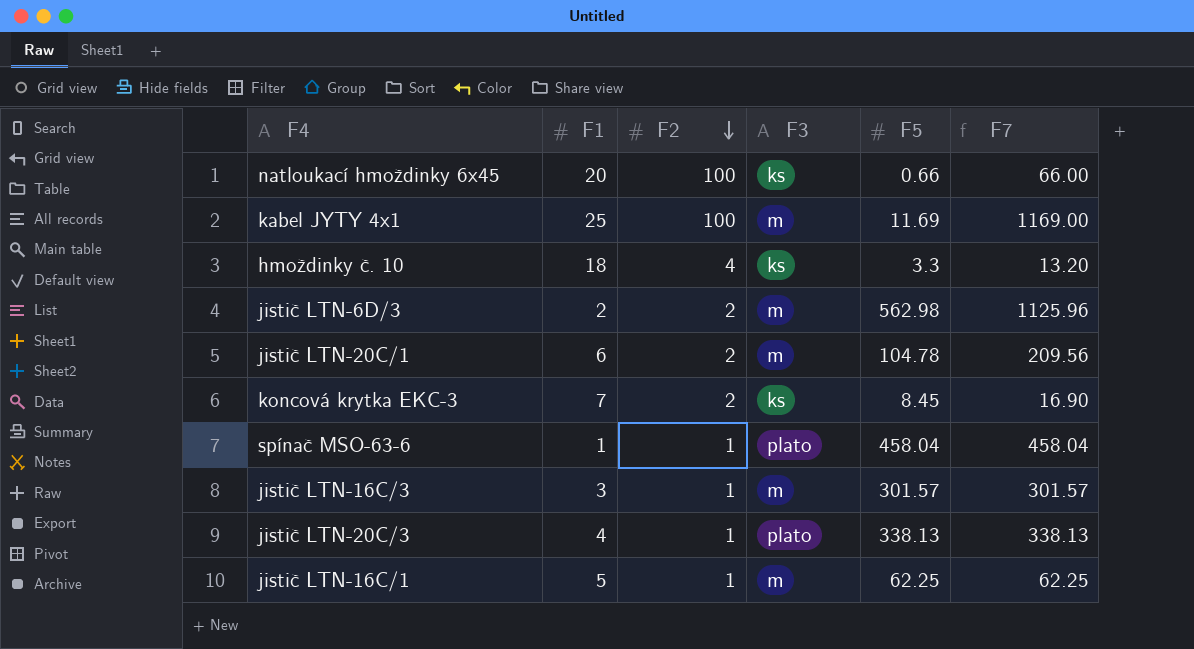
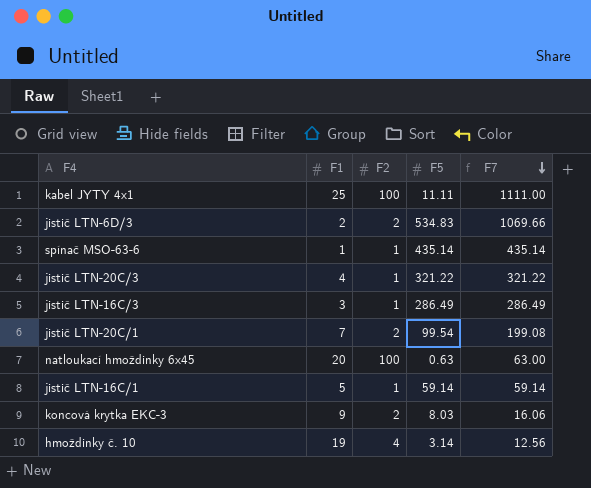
row order: F2 descending -> F7 descending
column F3 | position: 4 -> none
kabel JYTY 4x1 | F5: 11.69 -> 11.11
kabel JYTY 4x1 | F7: 1169.00 -> 1111.00
jistič LTN-6D/3 | F5: 562.98 -> 534.83
jistič LTN-6D/3 | F7: 1125.96 -> 1069.66
spínač MSO-63-6 | F5: 458.04 -> 435.14
spínač MSO-63-6 | F7: 458.04 -> 435.14
jistič LTN-20C/3 | F5: 338.13 -> 321.22
jistič LTN-20C/3 | F7: 338.13 -> 321.22
jistič LTN-16C/3 | F5: 301.57 -> 286.49
jistič LTN-16C/3 | F7: 301.57 -> 286.49
jistič LTN-20C/1 | F1: 6 -> 7
jistič LTN-20C/1 | F5: 104.78 -> 99.54
jistič LTN-20C/1 | F7: 209.56 -> 199.08
natloukací hmoždinky 6x45 | F5: 0.66 -> 0.63
natloukací hmoždinky 6x45 | F7: 66.00 -> 63.00
jistič LTN-16C/1 | F5: 62.25 -> 59.14
jistič LTN-16C/1 | F7: 62.25 -> 59.14
koncová krytka EKC-3 | F1: 7 -> 9
koncová krytka EKC-3 | F5: 8.45 -> 8.03
koncová krytka EKC-3 | F7: 16.90 -> 16.06
hmoždinky č. 10 | F1: 18 -> 19
hmoždinky č. 10 | F5: 3.3 -> 3.14
hmoždinky č. 10 | F7: 13.20 -> 12.56

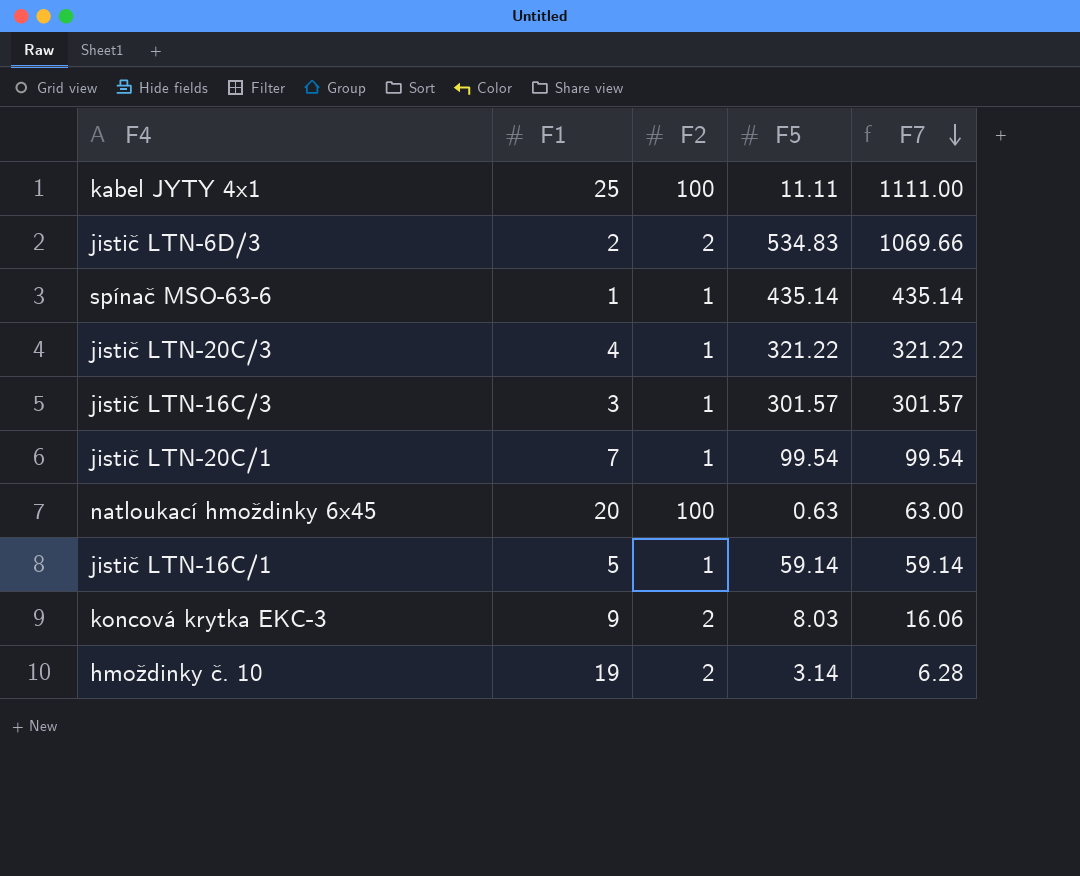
jistič LTN-16C/3 | F5: 286.49 -> 301.57
jistič LTN-16C/3 | F7: 286.49 -> 301.57
jistič LTN-20C/1 | F2: 2 -> 1
jistič LTN-20C/1 | F7: 199.08 -> 99.54
hmoždinky č. 10 | F2: 4 -> 2
hmoždinky č. 10 | F7: 12.56 -> 6.28

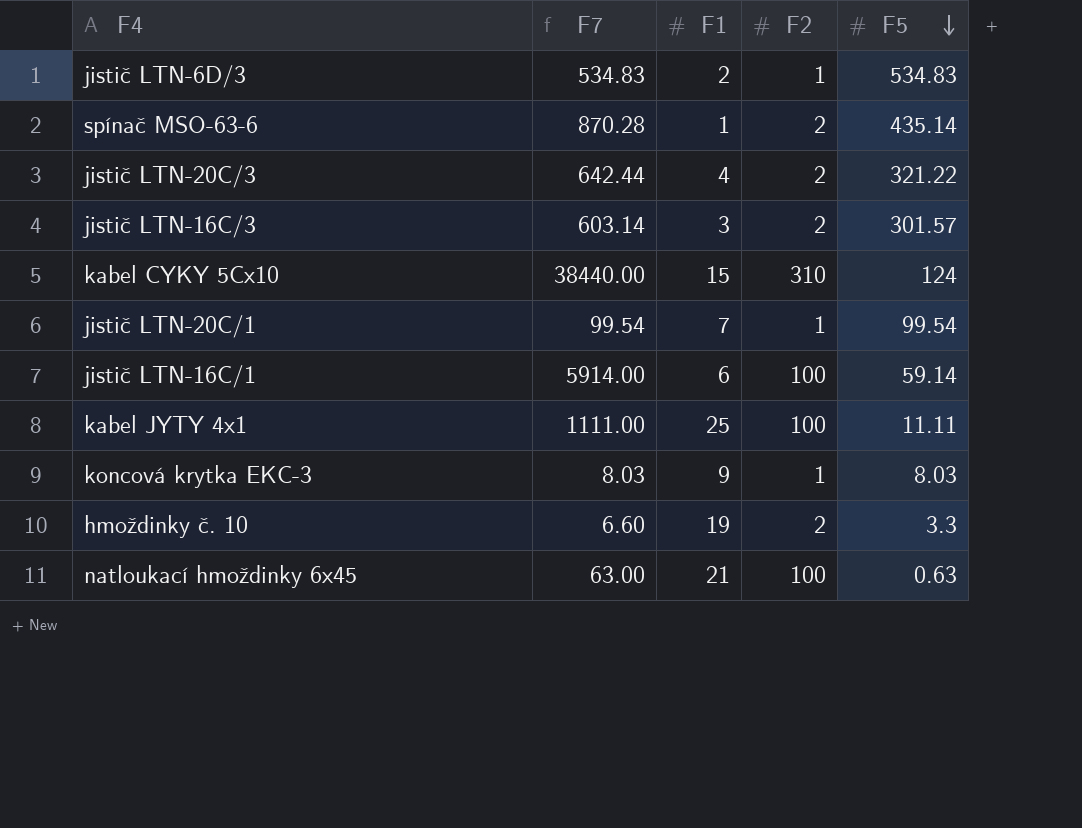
row order: F7 descending -> F5 descending
column F7 | position: 5 -> 2
jistič LTN-6D/3 | F7: 1069.66 -> 534.83
jistič LTN-6D/3 | F2: 2 -> 1
spínač MSO-63-6 | F7: 435.14 -> 870.28
spínač MSO-63-6 | F2: 1 -> 2
jistič LTN-20C/3 | F7: 321.22 -> 642.44
jistič LTN-20C/3 | F2: 1 -> 2
jistič LTN-16C/3 | F7: 301.57 -> 603.14
jistič LTN-16C/3 | F2: 1 -> 2
row kabel CYKY 5Cx10: none -> 38440.00 | 15 | 310 | 124
jistič LTN-16C/1 | F7: 59.14 -> 5914.00
jistič LTN-16C/1 | F1: 5 -> 6
jistič LTN-16C/1 | F2: 1 -> 100
koncová krytka EKC-3 | F7: 16.06 -> 8.03
koncová krytka EKC-3 | F2: 2 -> 1
hmoždinky č. 10 | F7: 6.28 -> 6.60
hmoždinky č. 10 | F5: 3.14 -> 3.3
natloukací hmoždinky 6x45 | F1: 20 -> 21

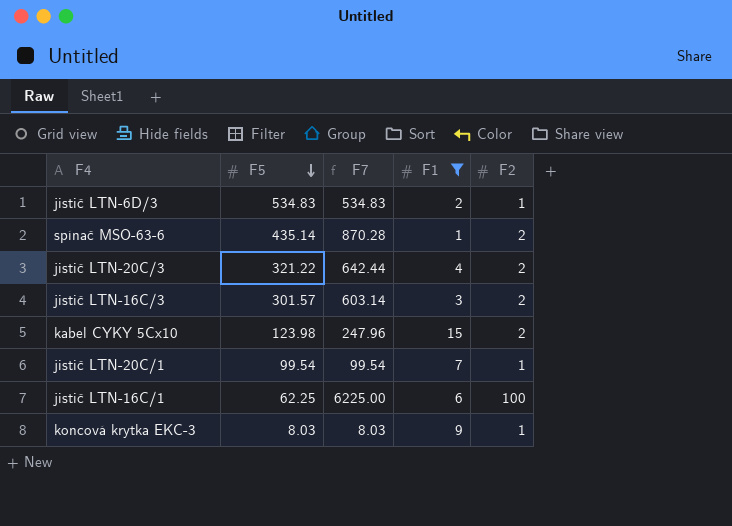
filter: none -> F1 <= 15
column F5 | position: 5 -> 2
kabel CYKY 5Cx10 | F5: 124 -> 123.98
kabel CYKY 5Cx10 | F7: 38440.00 -> 247.96
kabel CYKY 5Cx10 | F2: 310 -> 2
jistič LTN-16C/1 | F5: 59.14 -> 62.25
jistič LTN-16C/1 | F7: 5914.00 -> 6225.00

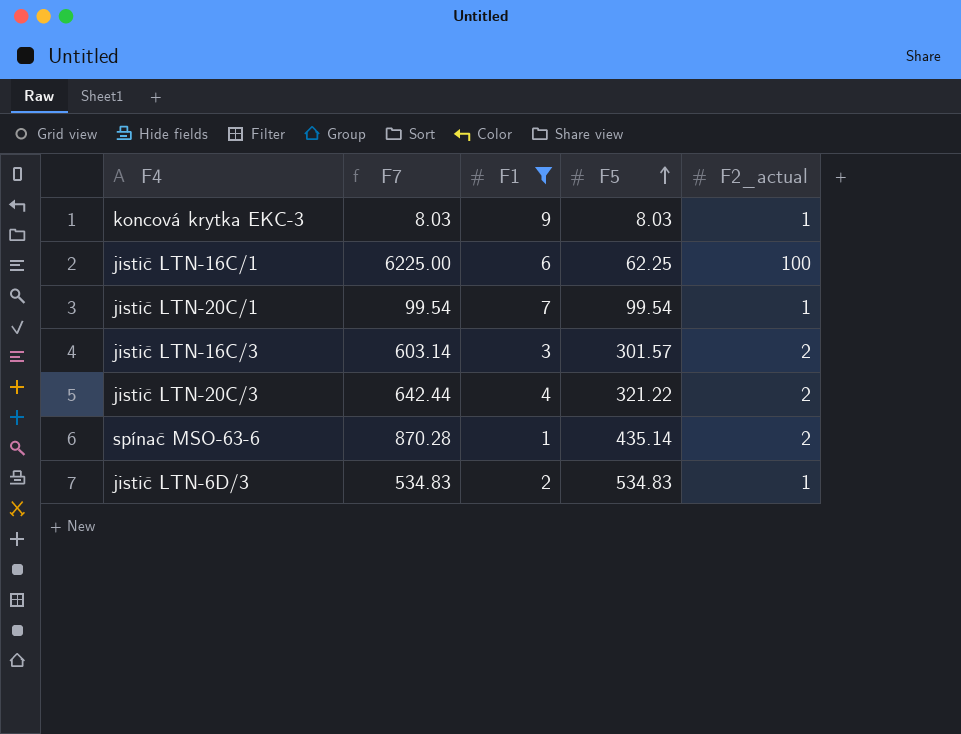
row order: F5 descending -> F5 ascending
column F5 | position: 2 -> 4
column name: F2 -> F2_actual
row kabel CYKY 5Cx10: 123.98 | 247.96 | 15 | 2 -> none

